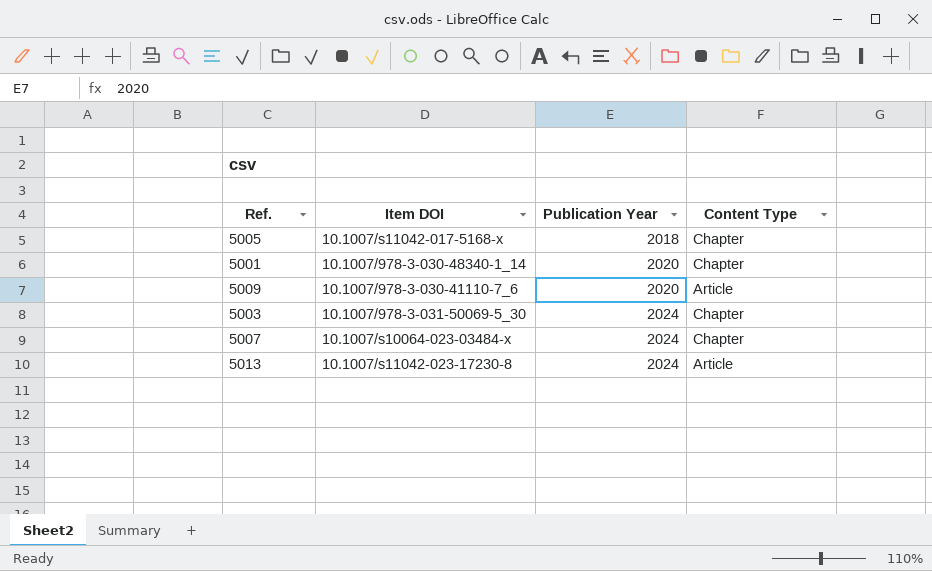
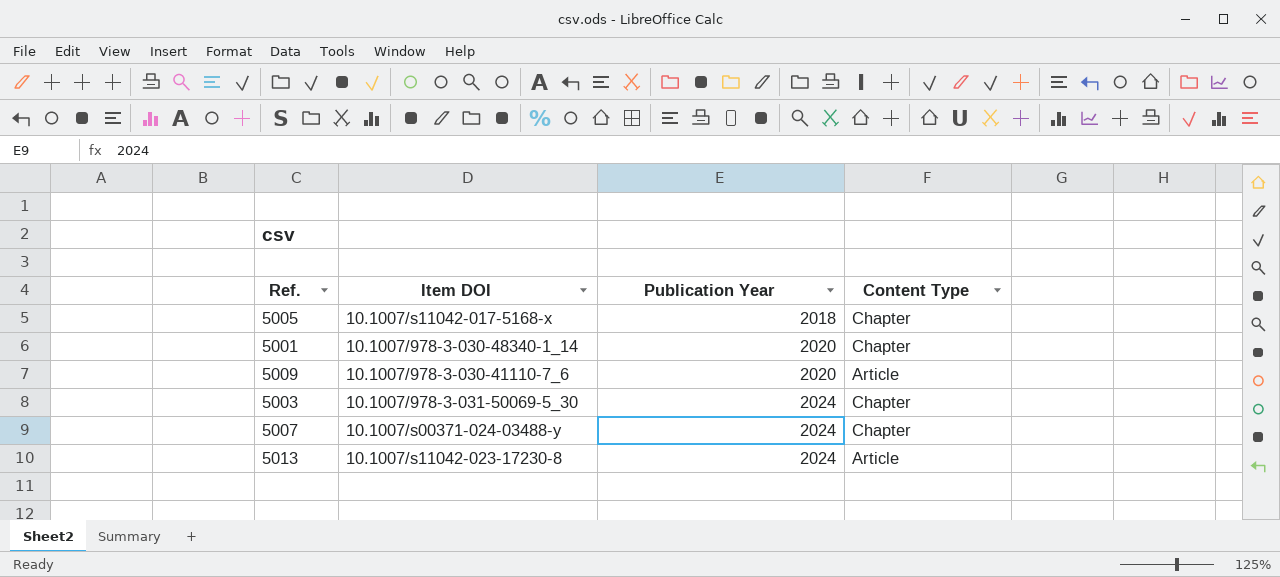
5007 | Item DOI: 10.1007/s10064-023-03484-x -> 10.1007/s00371-024-03488-y

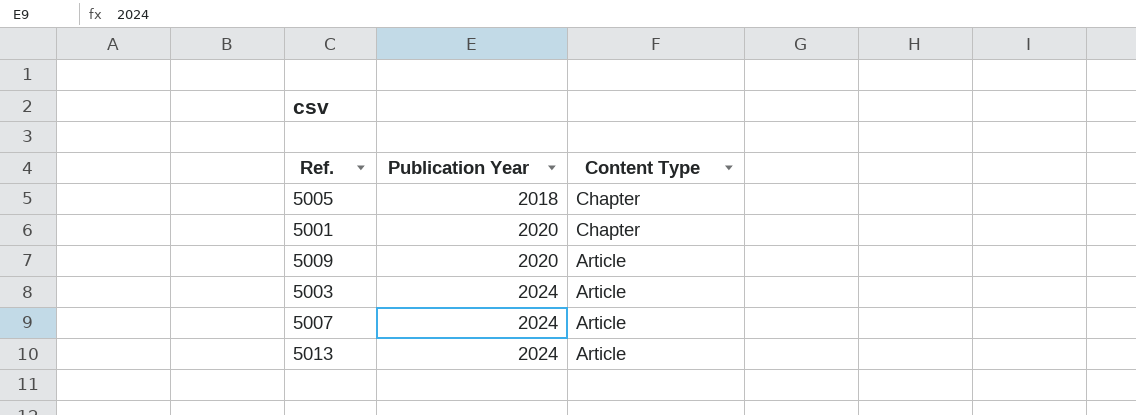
column Item DOI | position: 2 -> none
5003 | Content Type: Chapter -> Article
5007 | Content Type: Chapter -> Article

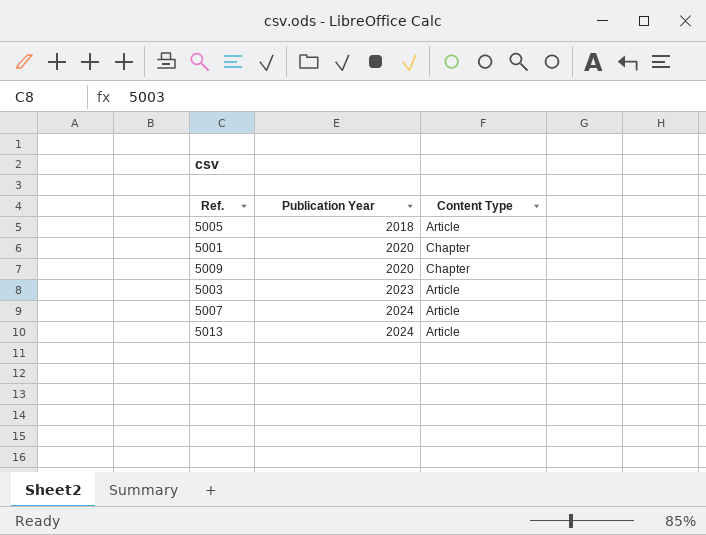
5005 | Content Type: Chapter -> Article
5009 | Content Type: Article -> Chapter
5003 | Publication Year: 2024 -> 2023

